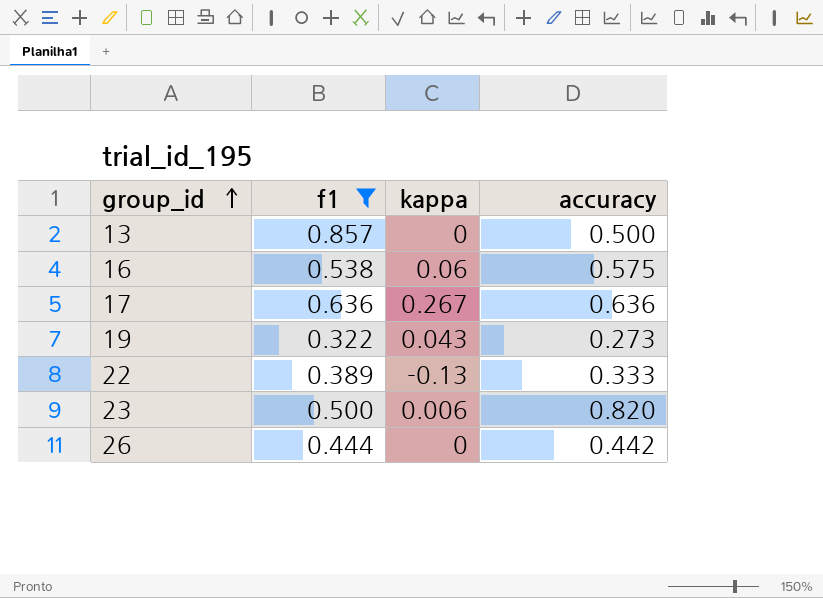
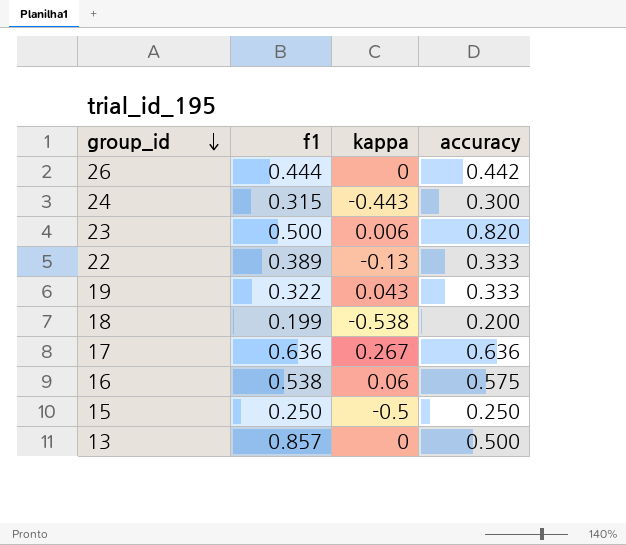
filter: f1 >= 0.322 -> none
row order: group_id ascending -> group_id descending
19 | accuracy: 0.273 -> 0.333

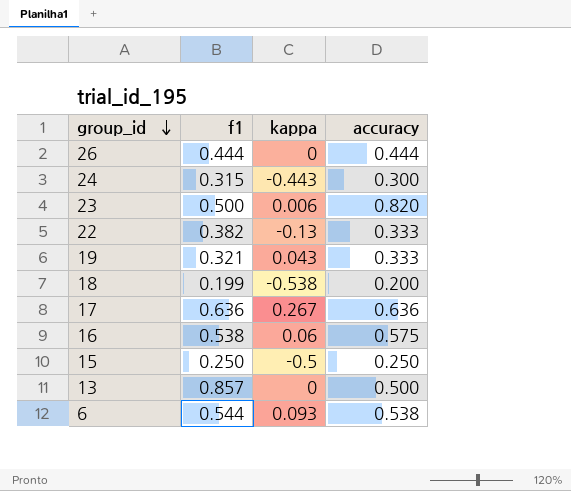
26 | accuracy: 0.442 -> 0.444
22 | f1: 0.389 -> 0.382
19 | f1: 0.322 -> 0.321
row 6: none -> 0.544 | 0.093 | 0.538

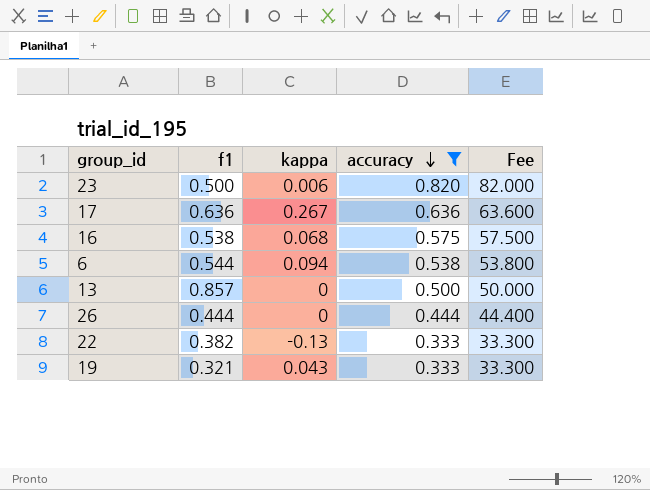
filter: none -> accuracy >= 0.333
row order: group_id descending -> accuracy descending
column Fee | formula: none -> [accuracy] * 100
16 | kappa: 0.06 -> 0.068
6 | kappa: 0.093 -> 0.094

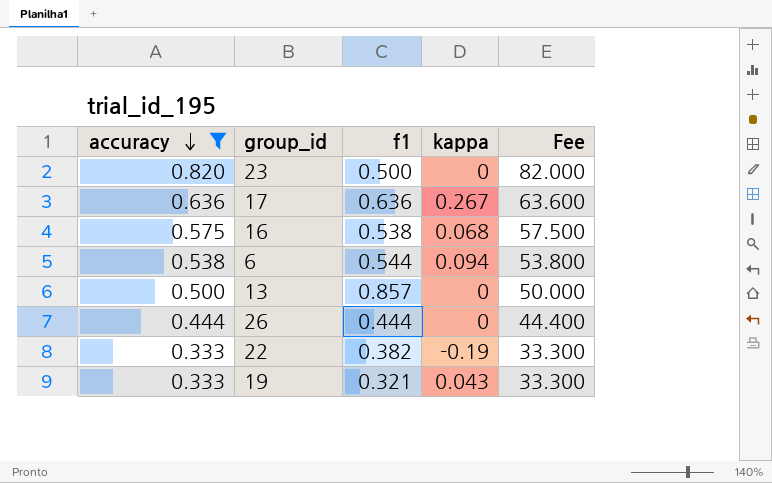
column accuracy | position: 4 -> 1
23 | kappa: 0.006 -> 0
22 | kappa: -0.13 -> -0.19

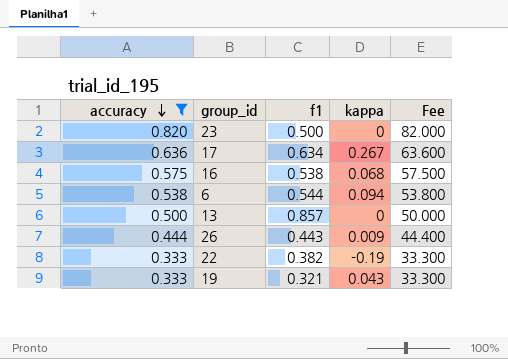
17 | f1: 0.636 -> 0.634
26 | f1: 0.444 -> 0.443
26 | kappa: 0 -> 0.009

